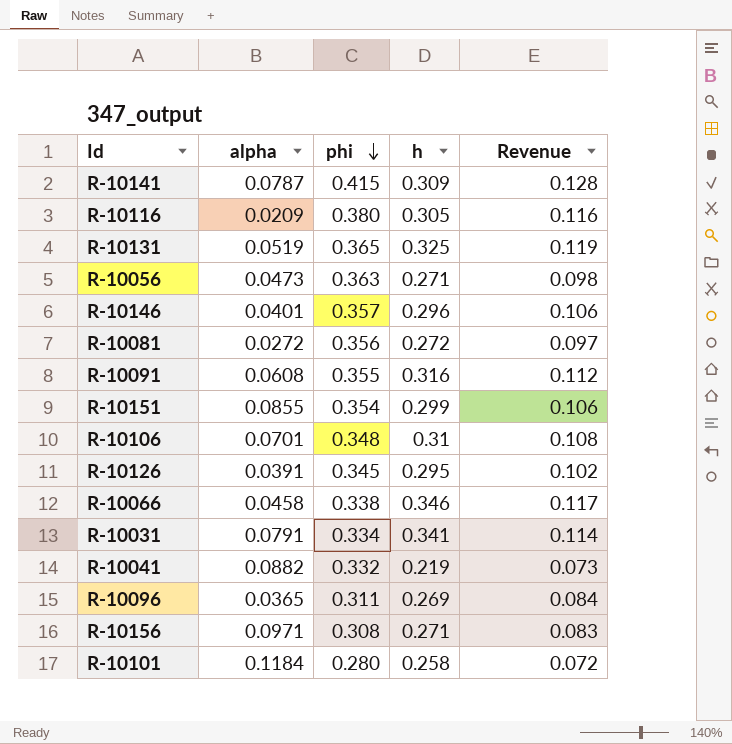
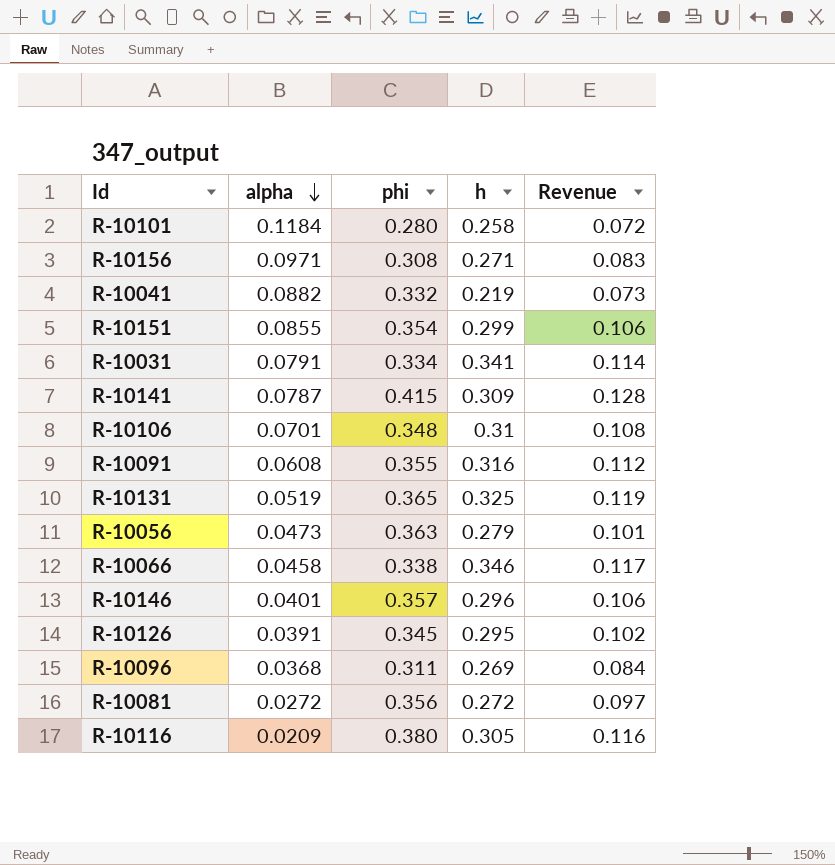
row order: phi descending -> alpha descending
R-10056 | h: 0.271 -> 0.279
R-10056 | Revenue: 0.098 -> 0.101
R-10096 | alpha: 0.0365 -> 0.0368

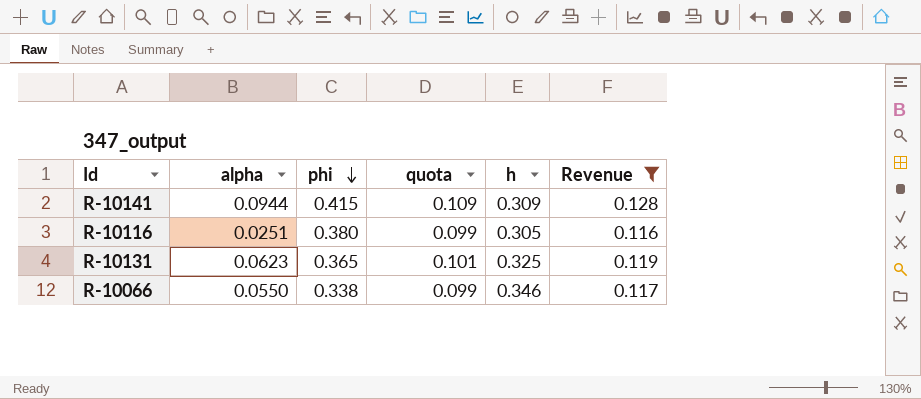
filter: none -> Revenue >= 0.116
row order: alpha descending -> phi descending
column quota | formula: none -> [Revenue] * 0.85
R-10141 | alpha: 0.0787 -> 0.0944
R-10116 | alpha: 0.0209 -> 0.0251
R-10131 | alpha: 0.0519 -> 0.0623
R-10066 | alpha: 0.0458 -> 0.0550

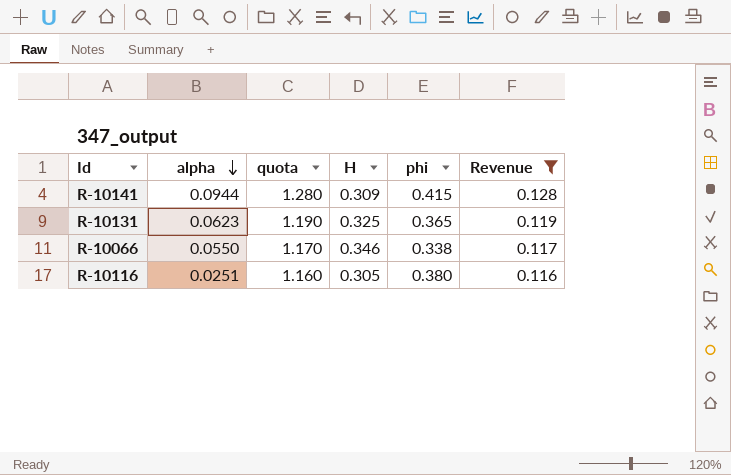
row order: phi descending -> alpha descending
column quota | formula: [Revenue] * 0.85 -> [Revenue] * 10
column name: h -> H
column phi | position: 3 -> 5

